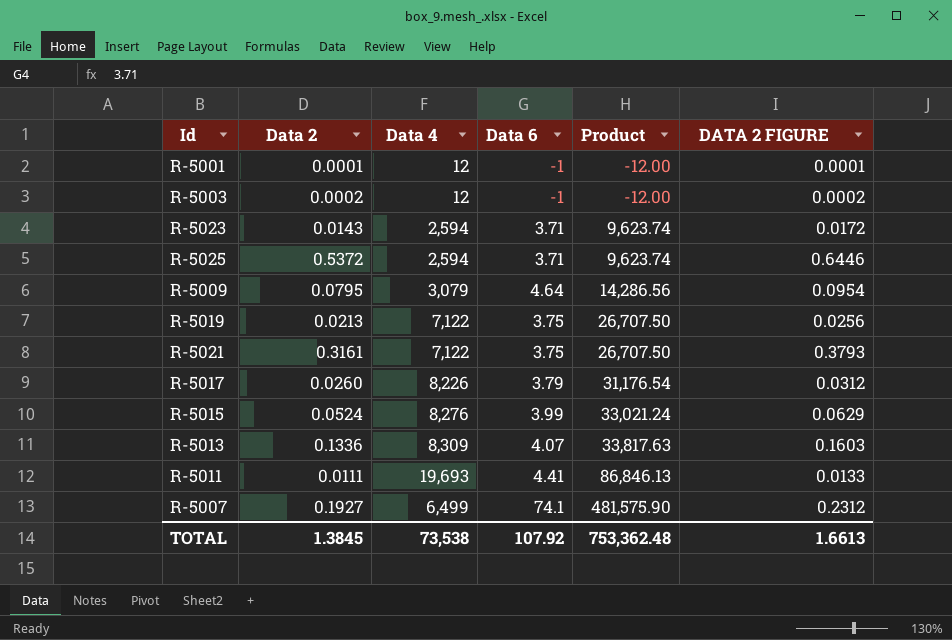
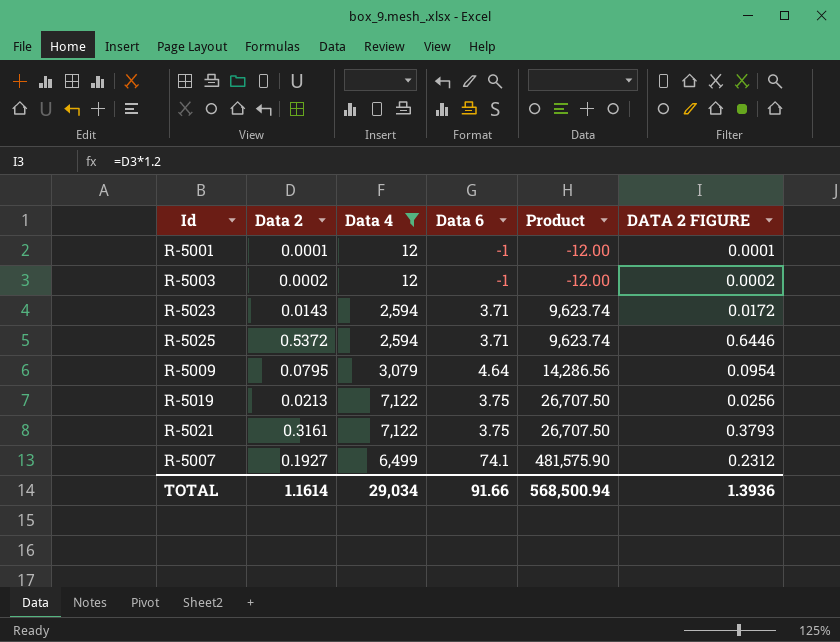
filter: none -> Data 4 <= 7,122
TOTAL | Data 2: 1.3845 -> 1.1614
TOTAL | Data 4: 73,538 -> 29,034
TOTAL | Data 6: 107.92 -> 91.66
TOTAL | Product: 753,362.48 -> 568,500.94
TOTAL | DATA 2 FIGURE: 1.6613 -> 1.3936

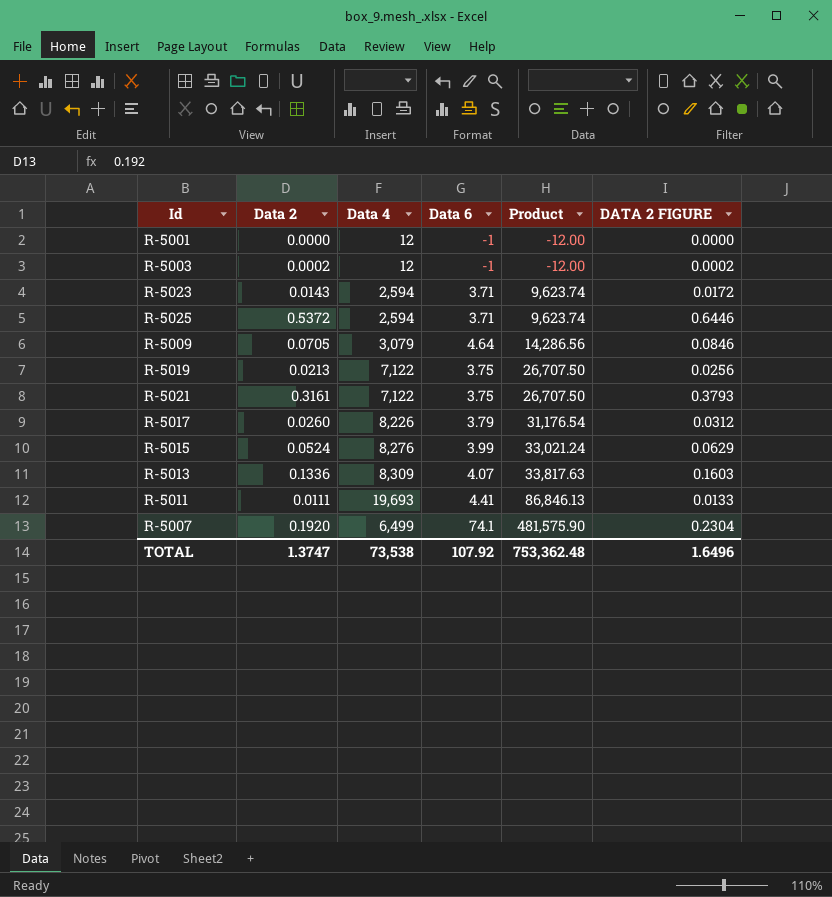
filter: Data 4 <= 7,122 -> none
R-5001 | Data 2: 0.0001 -> 0.0000
R-5001 | DATA 2 FIGURE: 0.0001 -> 0.0000
R-5009 | Data 2: 0.0795 -> 0.0705
R-5009 | DATA 2 FIGURE: 0.0954 -> 0.0846
R-5007 | Data 2: 0.1927 -> 0.1920
R-5007 | DATA 2 FIGURE: 0.2312 -> 0.2304
TOTAL | Data 2: 1.1614 -> 1.3747
TOTAL | Data 4: 29,034 -> 73,538
TOTAL | Data 6: 91.66 -> 107.92
TOTAL | Product: 568,500.94 -> 753,362.48
TOTAL | DATA 2 FIGURE: 1.3936 -> 1.6496

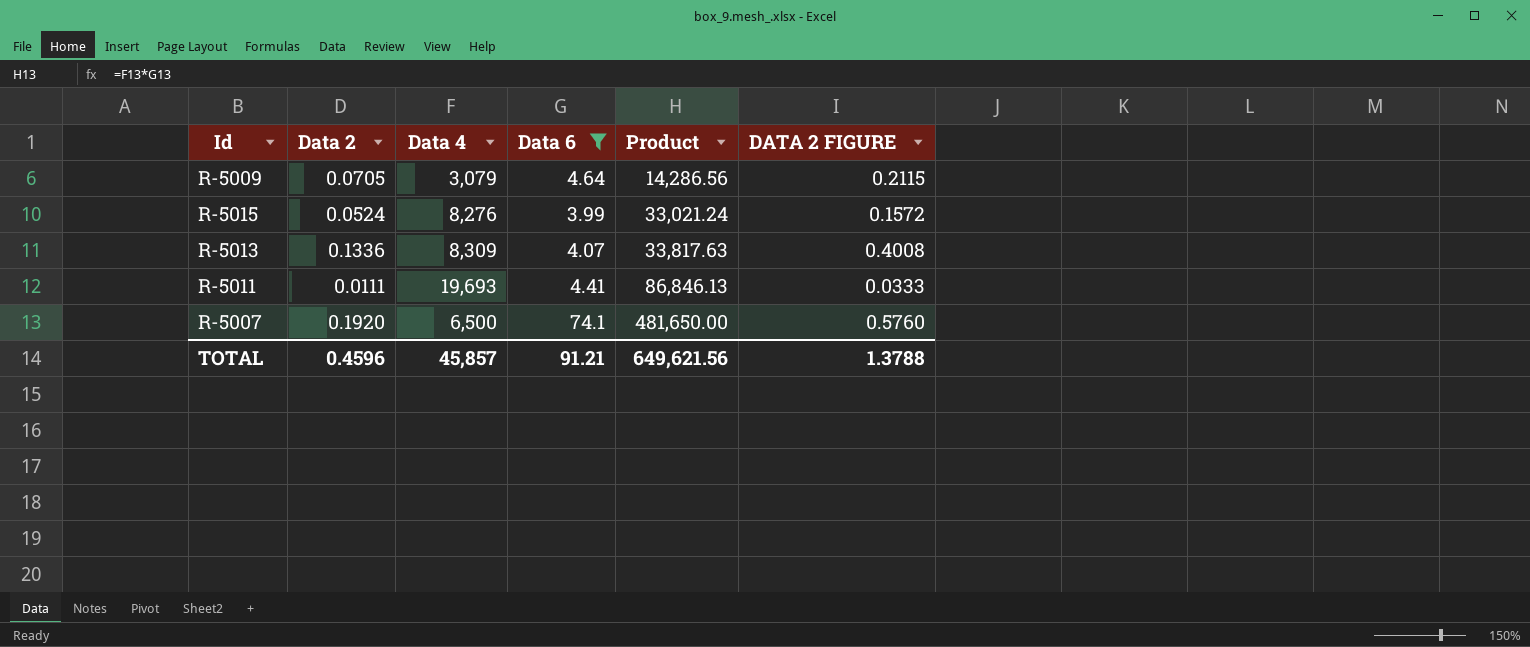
filter: none -> Data 6 >= 3.99
column DATA 2 FIGURE | formula: [Data 2] * 1.2 -> [Data 2] * 3
R-5007 | Data 4: 6,499 -> 6,500
R-5007 | Product: 481,575.90 -> 481,650.00
TOTAL | Data 2: 1.3747 -> 0.4596
TOTAL | Data 4: 73,538 -> 45,857
TOTAL | Data 6: 107.92 -> 91.21
TOTAL | Product: 753,362.48 -> 649,621.56
TOTAL | DATA 2 FIGURE: 1.6496 -> 1.3788

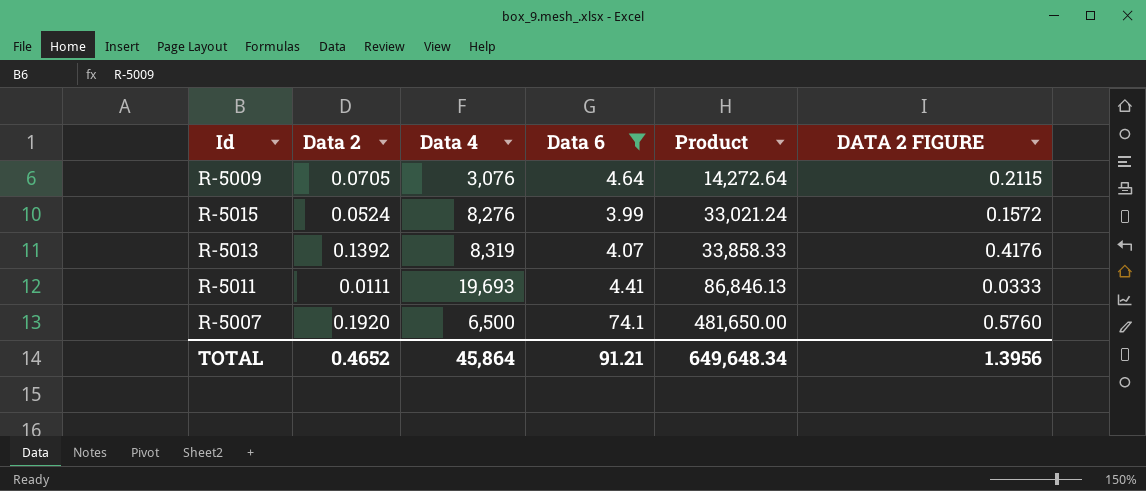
R-5009 | Data 4: 3,079 -> 3,076
R-5009 | Product: 14,286.56 -> 14,272.64
R-5013 | Data 2: 0.1336 -> 0.1392
R-5013 | Data 4: 8,309 -> 8,319
R-5013 | Product: 33,817.63 -> 33,858.33
R-5013 | DATA 2 FIGURE: 0.4008 -> 0.4176
TOTAL | Data 2: 0.4596 -> 0.4652
TOTAL | Data 4: 45,857 -> 45,864
TOTAL | Product: 649,621.56 -> 649,648.34
TOTAL | DATA 2 FIGURE: 1.3788 -> 1.3956

